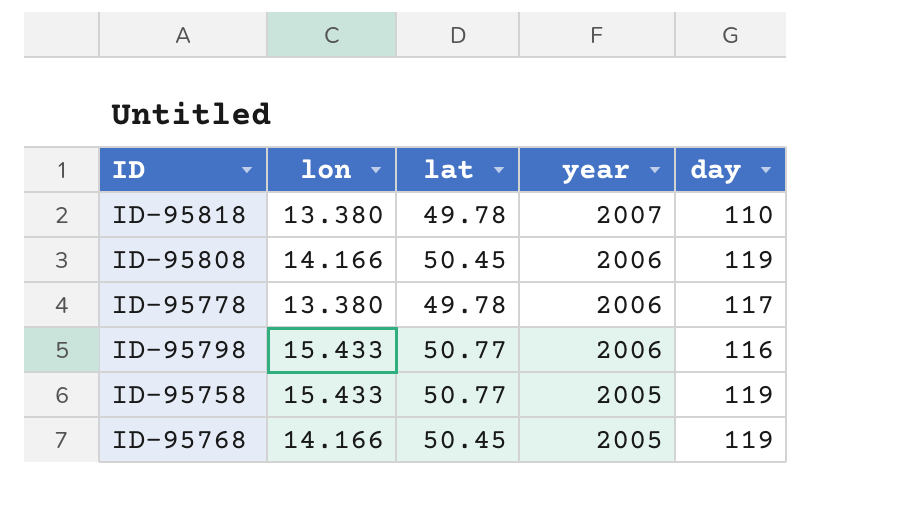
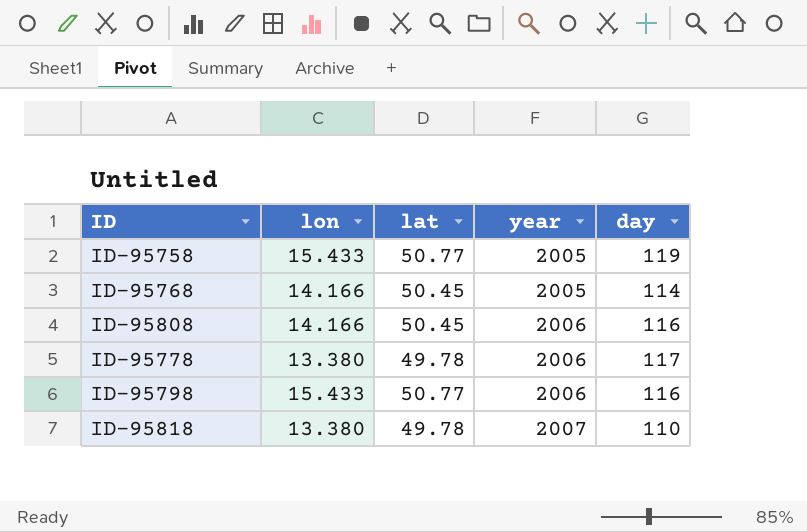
row order: year descending -> year ascending
ID-95768 | day: 119 -> 114
ID-95808 | day: 119 -> 116

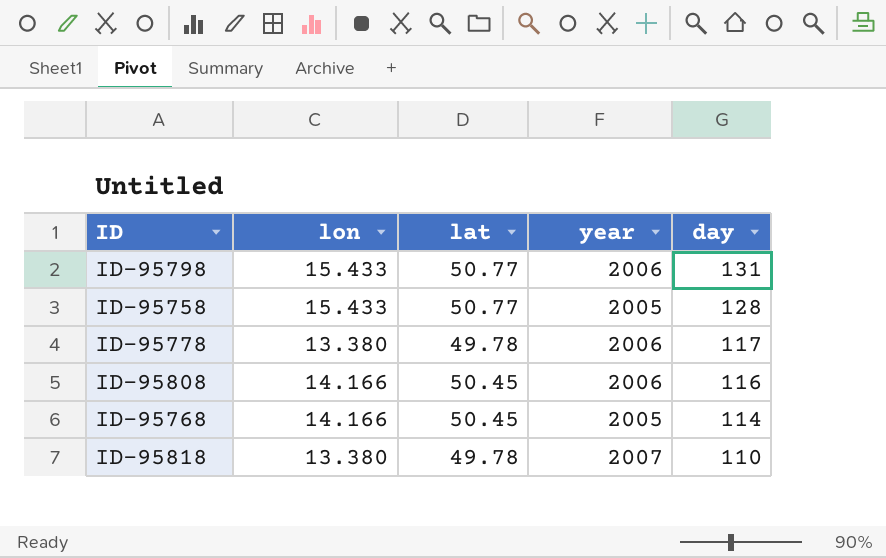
row order: year ascending -> day descending
ID-95798 | day: 116 -> 131
ID-95758 | day: 119 -> 128

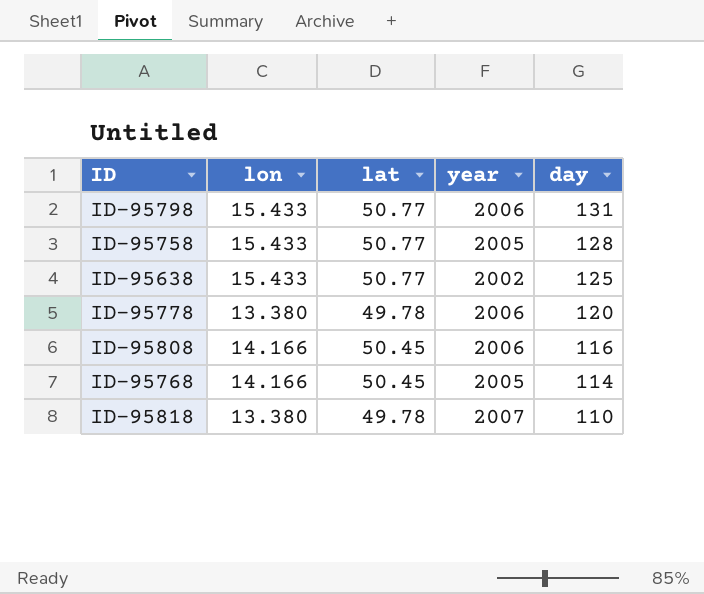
row ID-95638: none -> 15.433 | 50.77 | 2002 | 125
ID-95778 | day: 117 -> 120

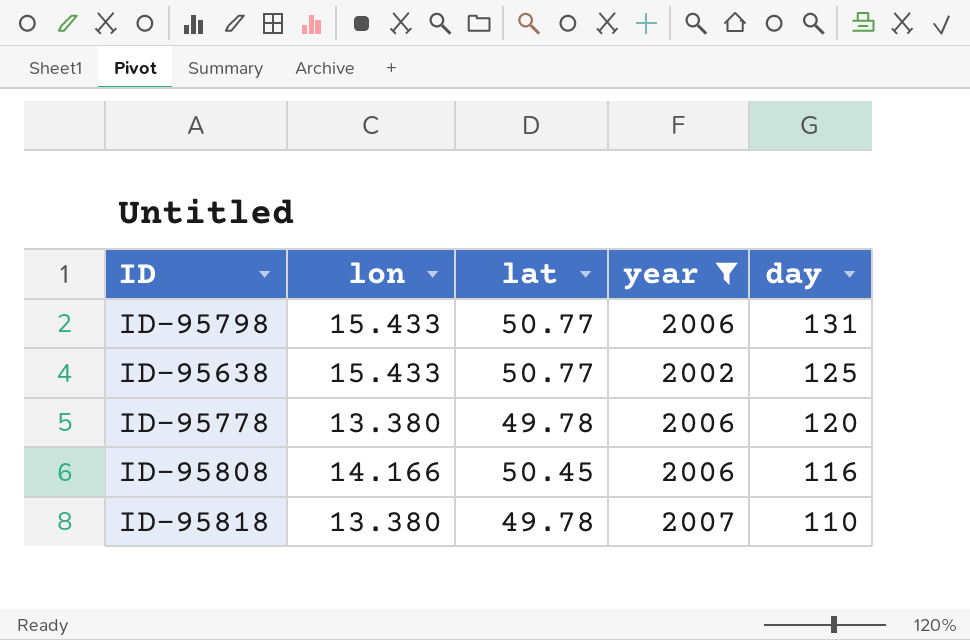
filter: none -> year != 2005

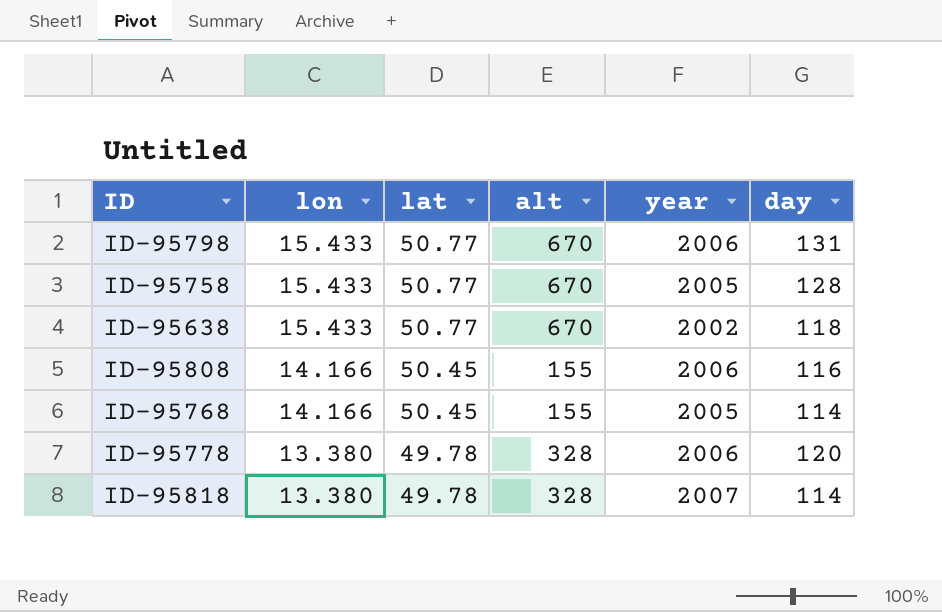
filter: year != 2005 -> none
row order: day descending -> lon descending
column alt | position: none -> 4
ID-95638 | day: 125 -> 118
ID-95818 | day: 110 -> 114

